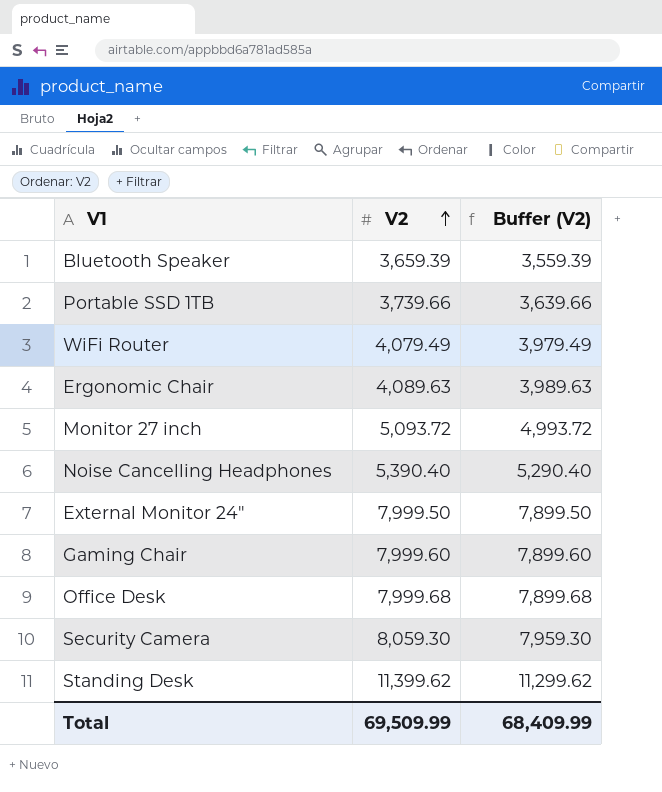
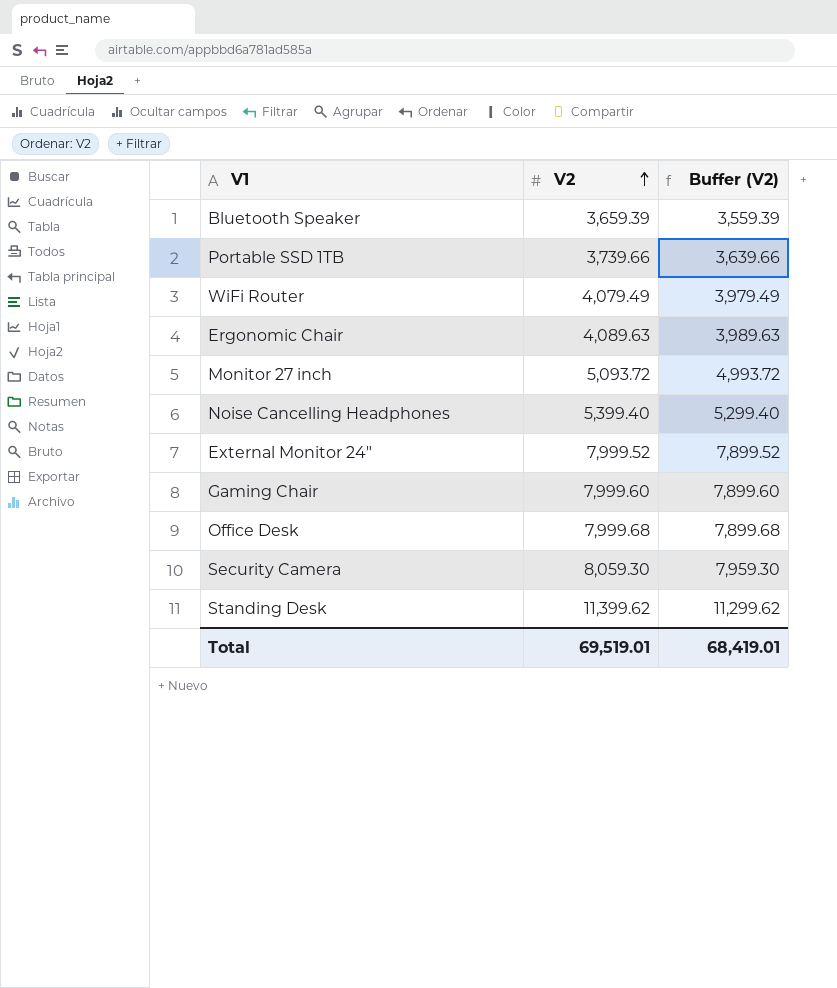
Noise Cancelling Headphones | V2: 5,390.40 -> 5,399.40
Noise Cancelling Headphones | Buffer (V2): 5,290.40 -> 5,299.40
External Monitor 24" | V2: 7,999.50 -> 7,999.52
External Monitor 24" | Buffer (V2): 7,899.50 -> 7,899.52
Total | V2: 69,509.99 -> 69,519.01
Total | Buffer (V2): 68,409.99 -> 68,419.01

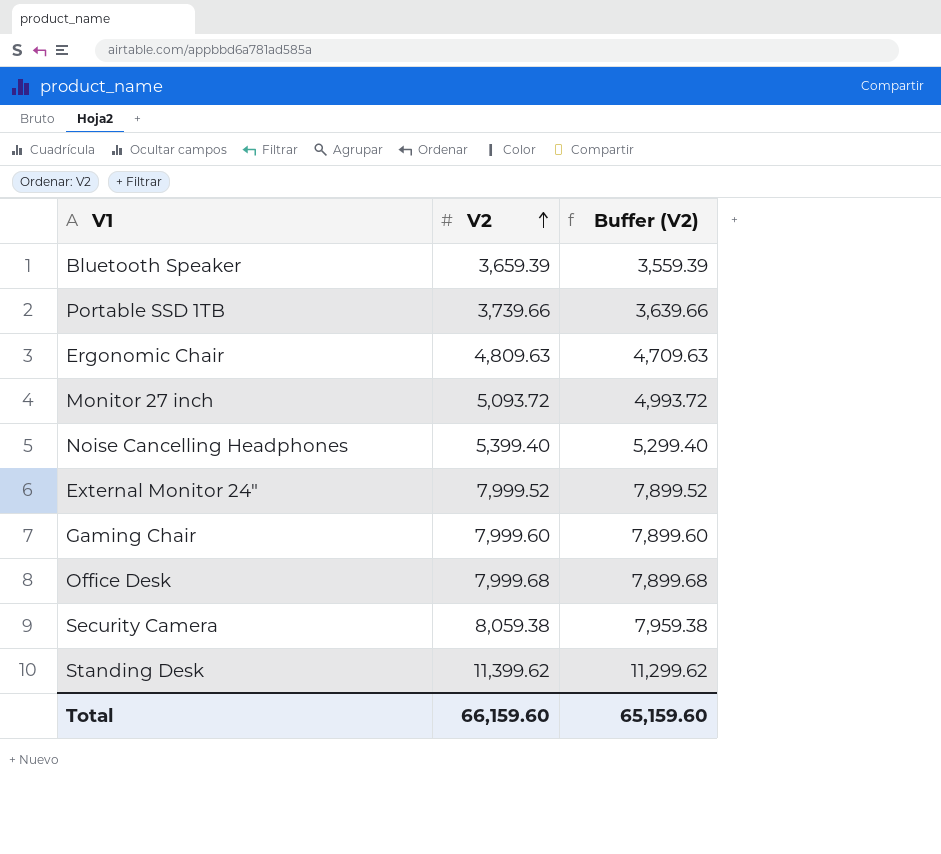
row WiFi Router: 4,079.49 | 3,979.49 -> none
Ergonomic Chair | V2: 4,089.63 -> 4,809.63
Ergonomic Chair | Buffer (V2): 3,989.63 -> 4,709.63
Security Camera | V2: 8,059.30 -> 8,059.38
Security Camera | Buffer (V2): 7,959.30 -> 7,959.38
Total | V2: 69,519.01 -> 66,159.60
Total | Buffer (V2): 68,419.01 -> 65,159.60

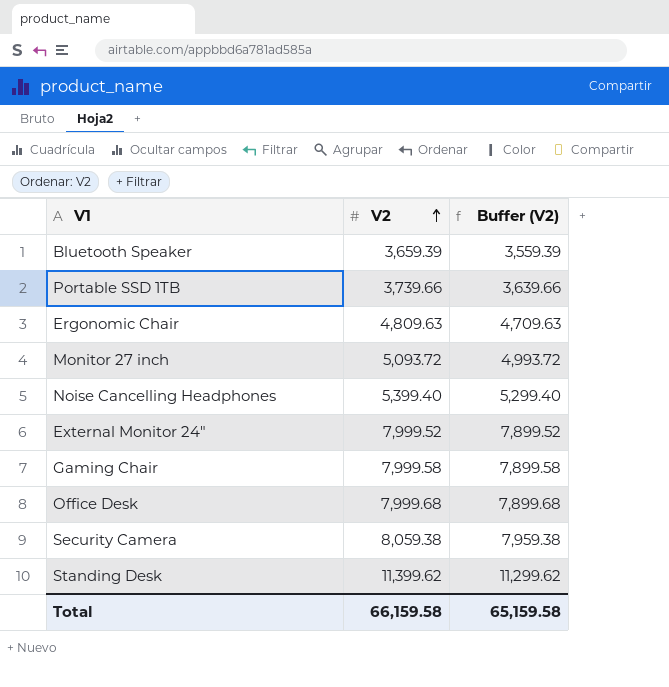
Gaming Chair | V2: 7,999.60 -> 7,999.58
Gaming Chair | Buffer (V2): 7,899.60 -> 7,899.58
Total | V2: 66,159.60 -> 66,159.58
Total | Buffer (V2): 65,159.60 -> 65,159.58

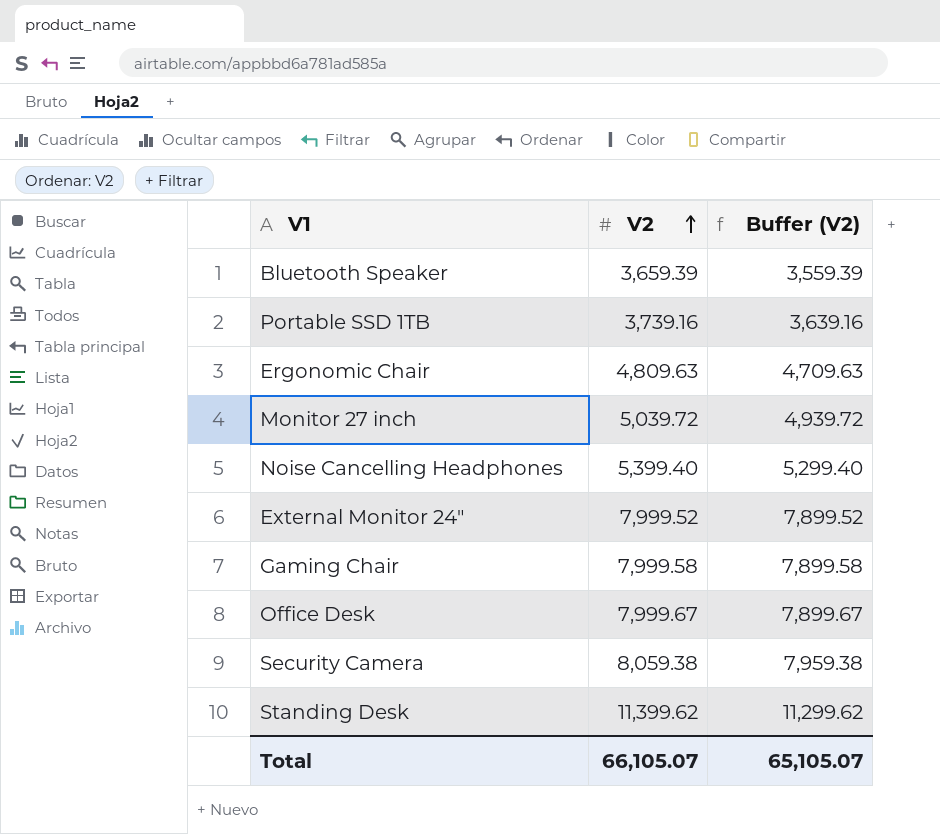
Portable SSD 1TB | V2: 3,739.66 -> 3,739.16
Portable SSD 1TB | Buffer (V2): 3,639.66 -> 3,639.16
Monitor 27 inch | V2: 5,093.72 -> 5,039.72
Monitor 27 inch | Buffer (V2): 4,993.72 -> 4,939.72
Office Desk | V2: 7,999.68 -> 7,999.67
Office Desk | Buffer (V2): 7,899.68 -> 7,899.67
Total | V2: 66,159.58 -> 66,105.07
Total | Buffer (V2): 65,159.58 -> 65,105.07

